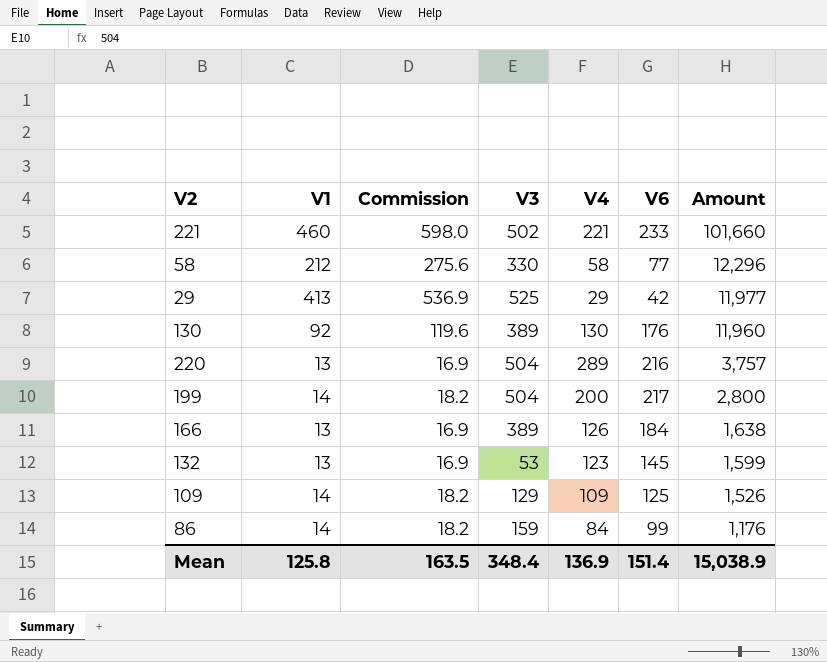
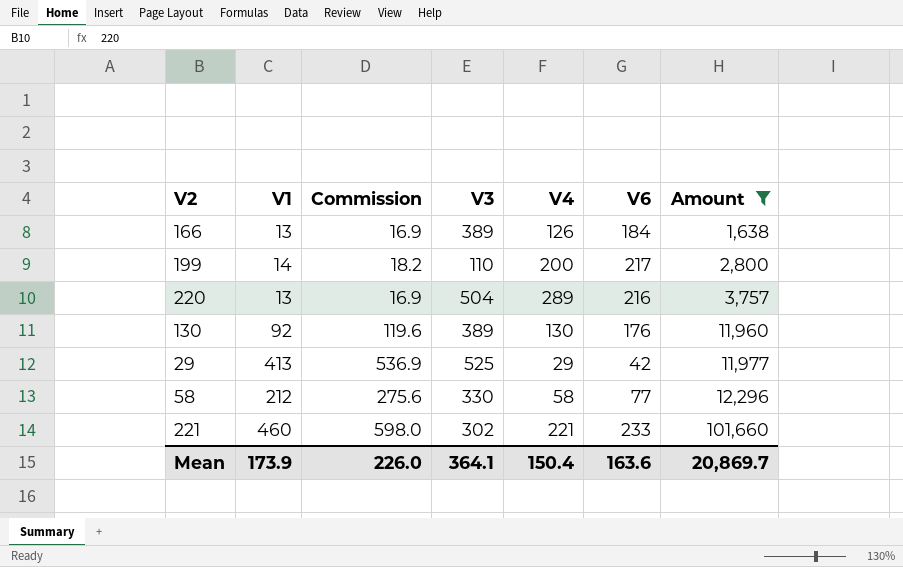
filter: none -> Amount >= 1,638
row order: Amount descending -> Amount ascending
199 | V3: 504 -> 110
221 | V3: 502 -> 302
Mean | V1: 125.8 -> 173.9
Mean | Commission: 163.5 -> 226.0
Mean | V3: 348.4 -> 364.1
Mean | V4: 136.9 -> 150.4
Mean | V6: 151.4 -> 163.6
Mean | Amount: 15,038.9 -> 20,869.7

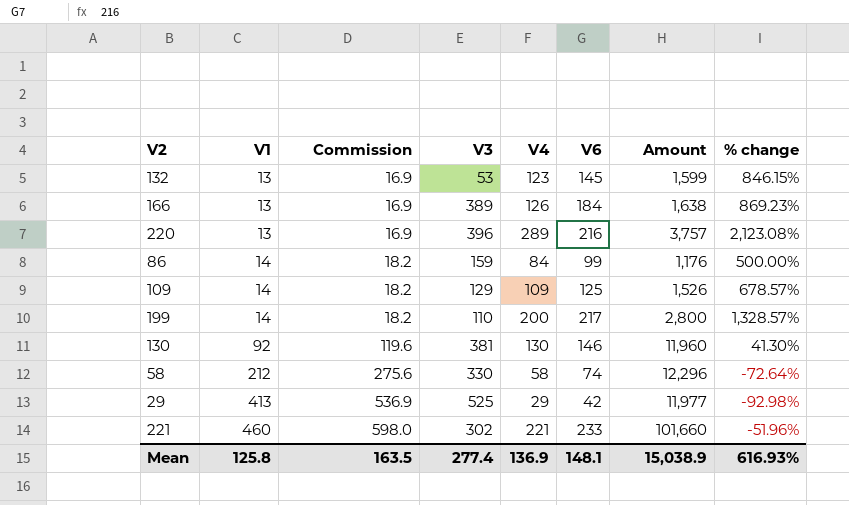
filter: Amount >= 1,638 -> none
row order: Amount ascending -> V1 ascending
column % change | formula: none -> ([V4] - [V1]) / [V1]
220 | V3: 504 -> 396
130 | V3: 389 -> 381
130 | V6: 176 -> 146
58 | V6: 77 -> 74
Mean | V1: 173.9 -> 125.8
Mean | Commission: 226.0 -> 163.5
Mean | V3: 364.1 -> 277.4
Mean | V4: 150.4 -> 136.9
Mean | V6: 163.6 -> 148.1
Mean | Amount: 20,869.7 -> 15,038.9

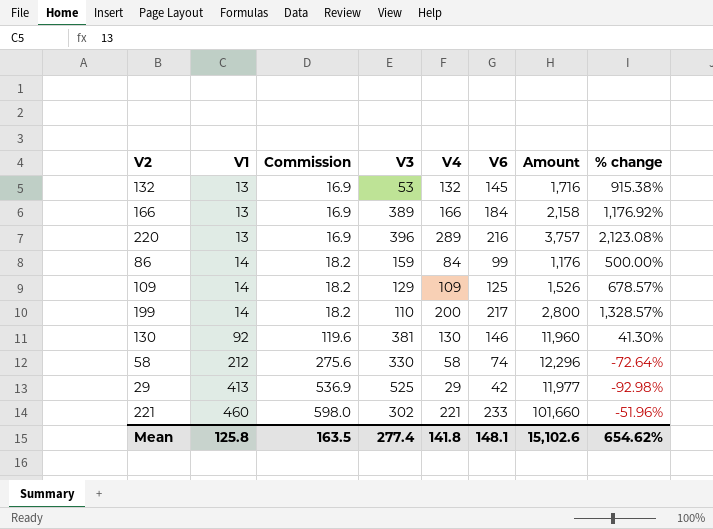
132 | V4: 123 -> 132
132 | Amount: 1,599 -> 1,716
132 | % change: 846.15% -> 915.38%
166 | V4: 126 -> 166
166 | Amount: 1,638 -> 2,158
166 | % change: 869.23% -> 1,176.92%
Mean | V4: 136.9 -> 141.8
Mean | Amount: 15,038.9 -> 15,102.6
Mean | % change: 616.93% -> 654.62%

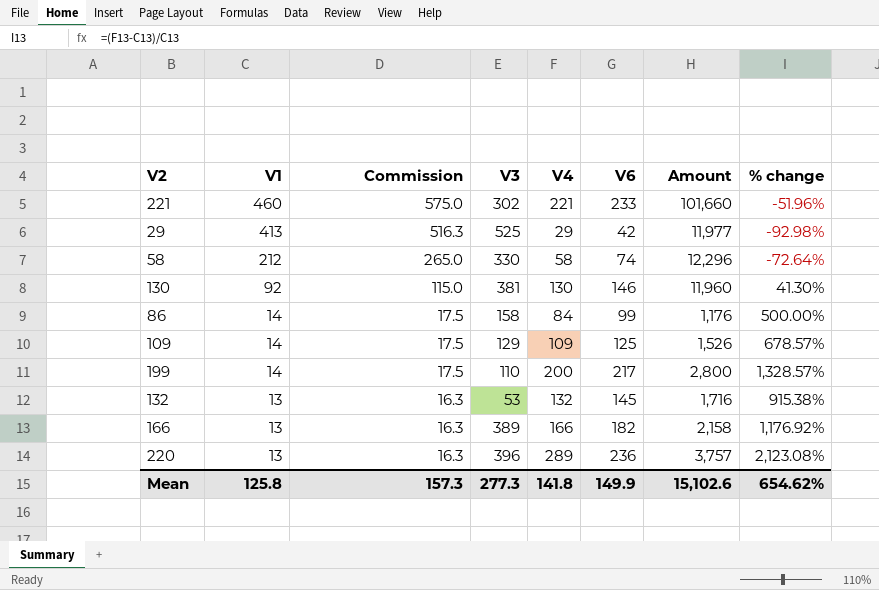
row order: V1 ascending -> V1 descending
column Commission | formula: [V1] * 1.3 -> [V1] * 1.25
86 | V3: 159 -> 158
166 | V6: 184 -> 182
220 | V6: 216 -> 236
Mean | Commission: 163.5 -> 157.3
Mean | V3: 277.4 -> 277.3
Mean | V6: 148.1 -> 149.9

